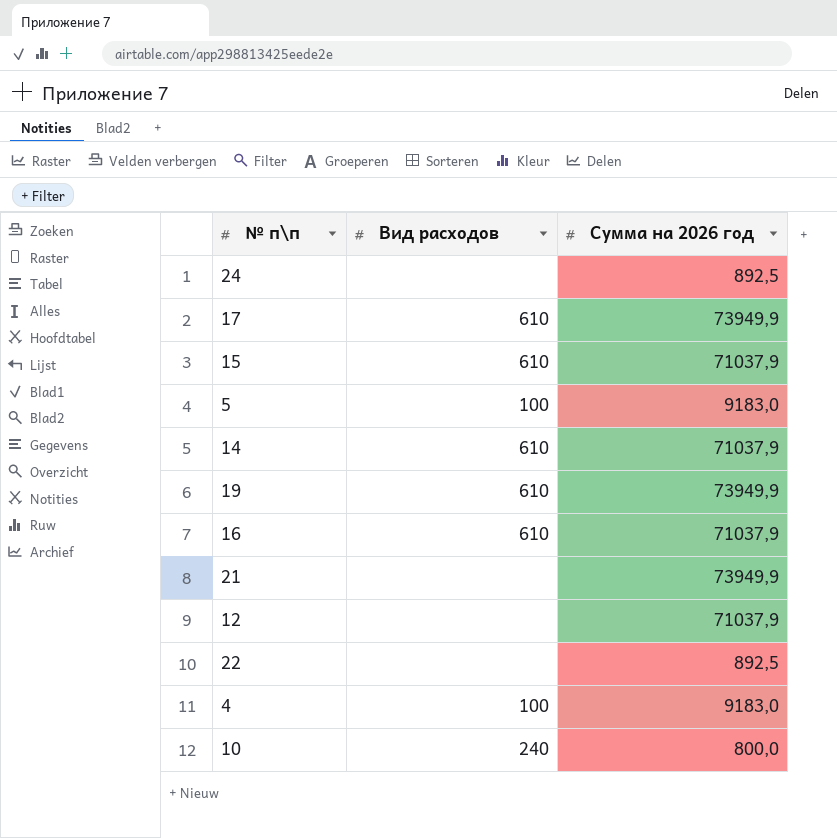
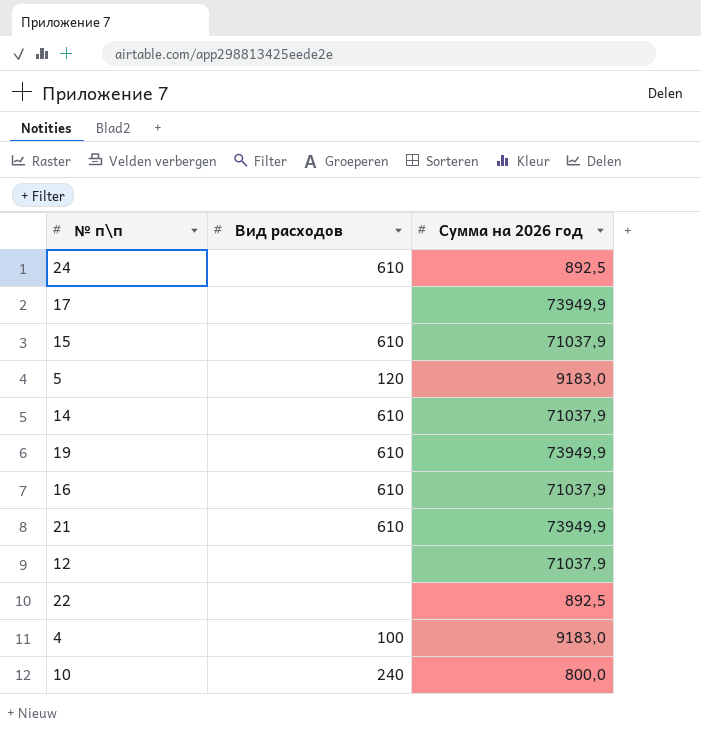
24 | Вид расходов: none -> 610
17 | Вид расходов: 610 -> none
5 | Вид расходов: 100 -> 120
21 | Вид расходов: none -> 610

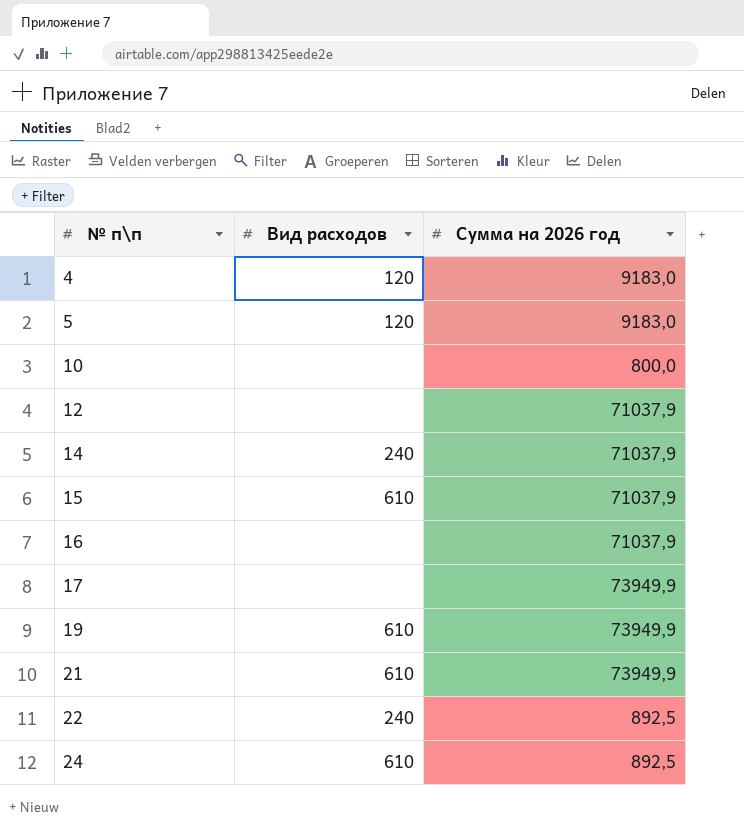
row order: none -> № п\п ascending
4 | Вид расходов: 100 -> 120
10 | Вид расходов: 240 -> none
14 | Вид расходов: 610 -> 240
16 | Вид расходов: 610 -> none
22 | Вид расходов: none -> 240

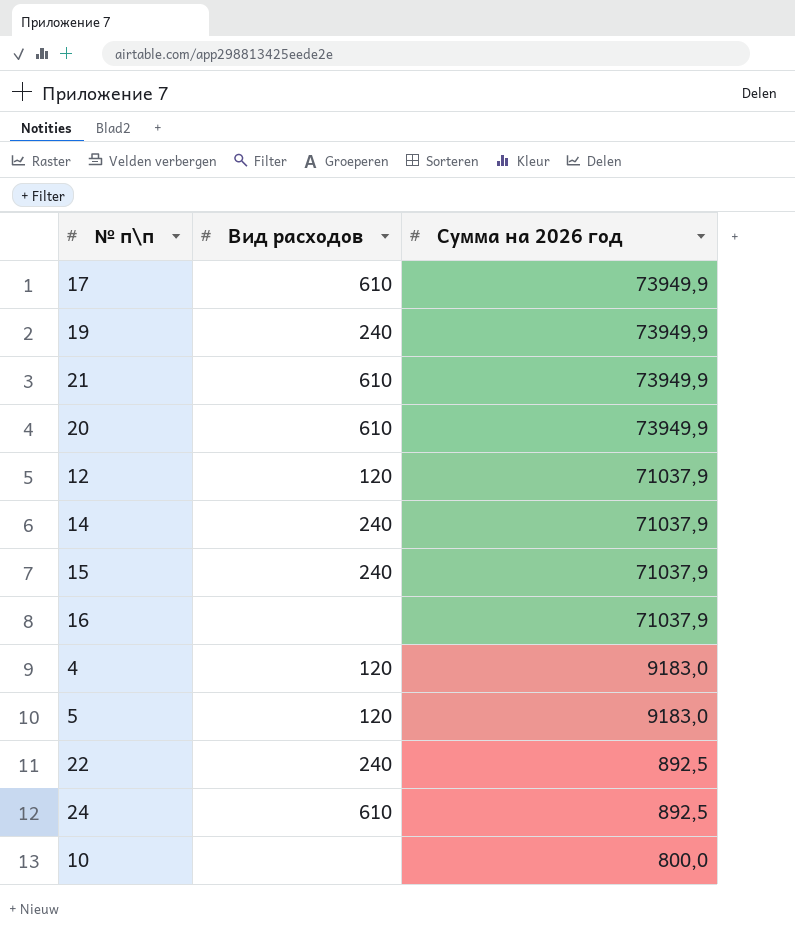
row order: № п\п ascending -> Сумма на 2026 год descending
17 | Вид расходов: none -> 610
19 | Вид расходов: 610 -> 240
row 20: none -> 610 | 73949,9
12 | Вид расходов: none -> 120
15 | Вид расходов: 610 -> 240

